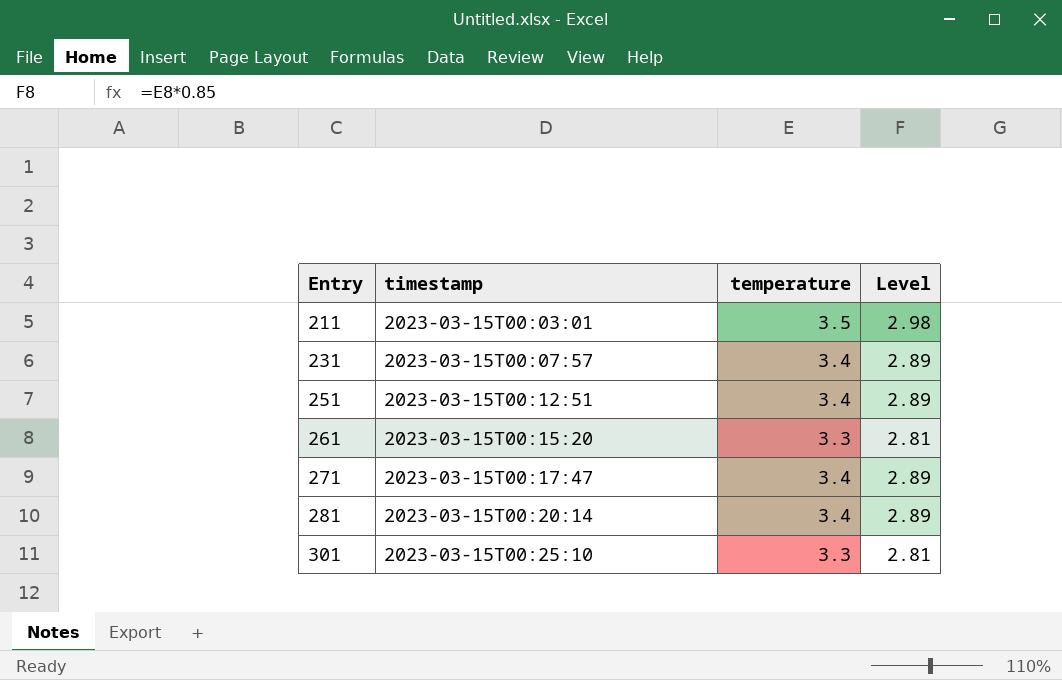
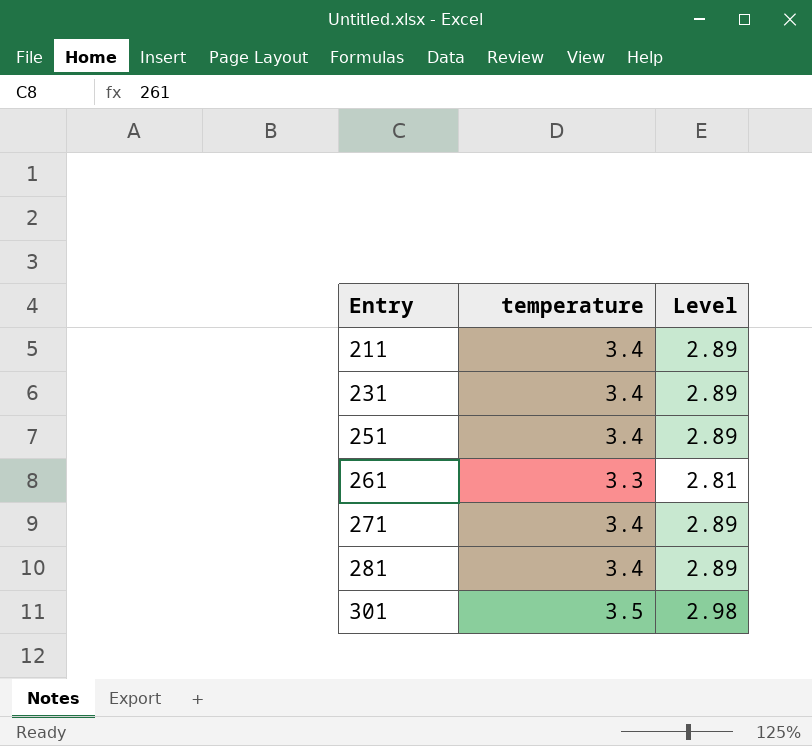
column timestamp | position: 2 -> none
211 | temperature: 3.5 -> 3.4
211 | Level: 2.98 -> 2.89
301 | temperature: 3.3 -> 3.5
301 | Level: 2.81 -> 2.98

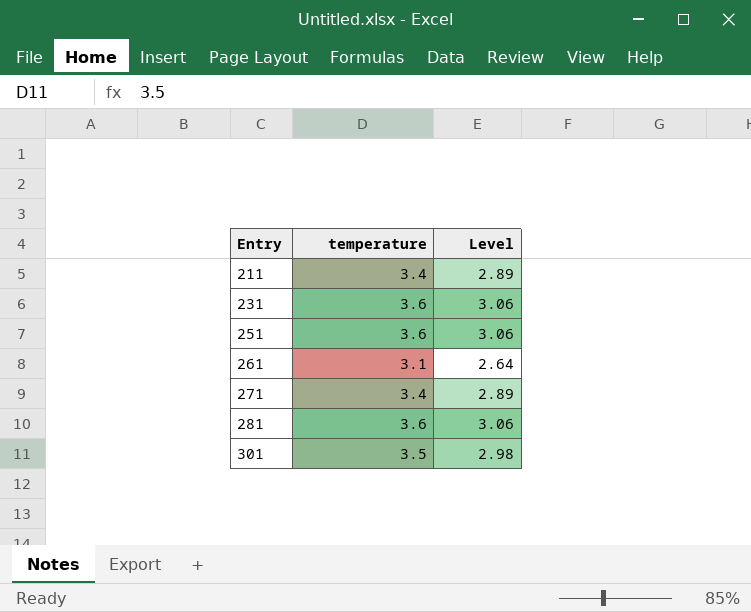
231 | temperature: 3.4 -> 3.6
231 | Level: 2.89 -> 3.06
251 | temperature: 3.4 -> 3.6
251 | Level: 2.89 -> 3.06
261 | temperature: 3.3 -> 3.1
261 | Level: 2.81 -> 2.64
281 | temperature: 3.4 -> 3.6
281 | Level: 2.89 -> 3.06

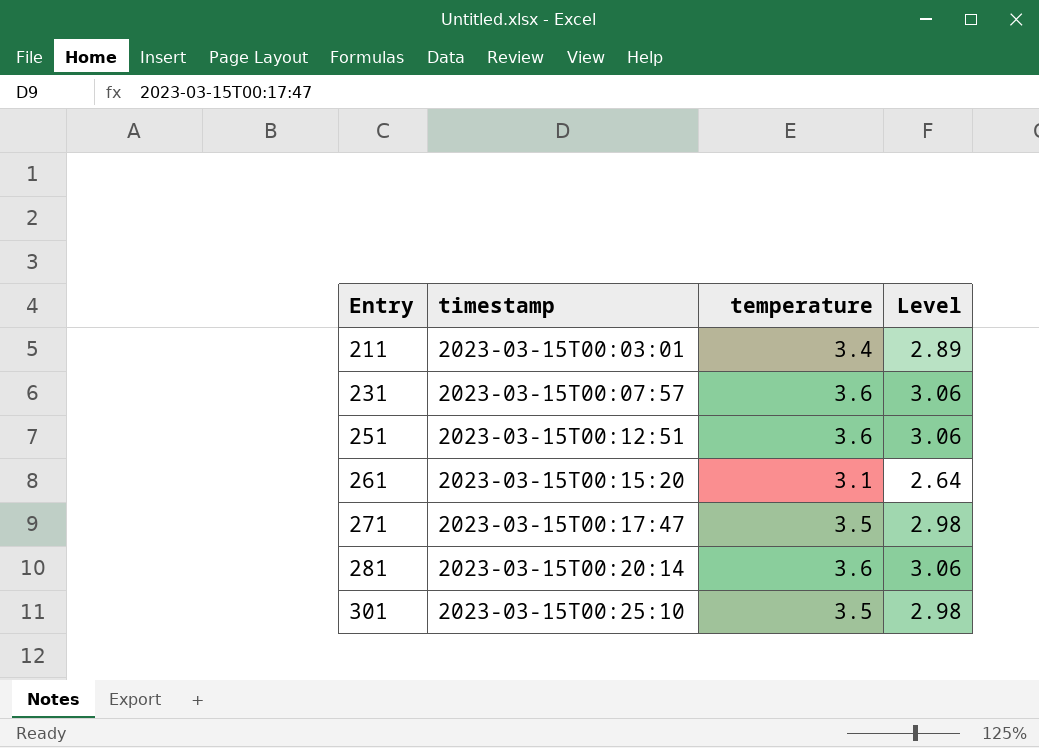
column timestamp | position: none -> 2
271 | temperature: 3.4 -> 3.5
271 | Level: 2.89 -> 2.98

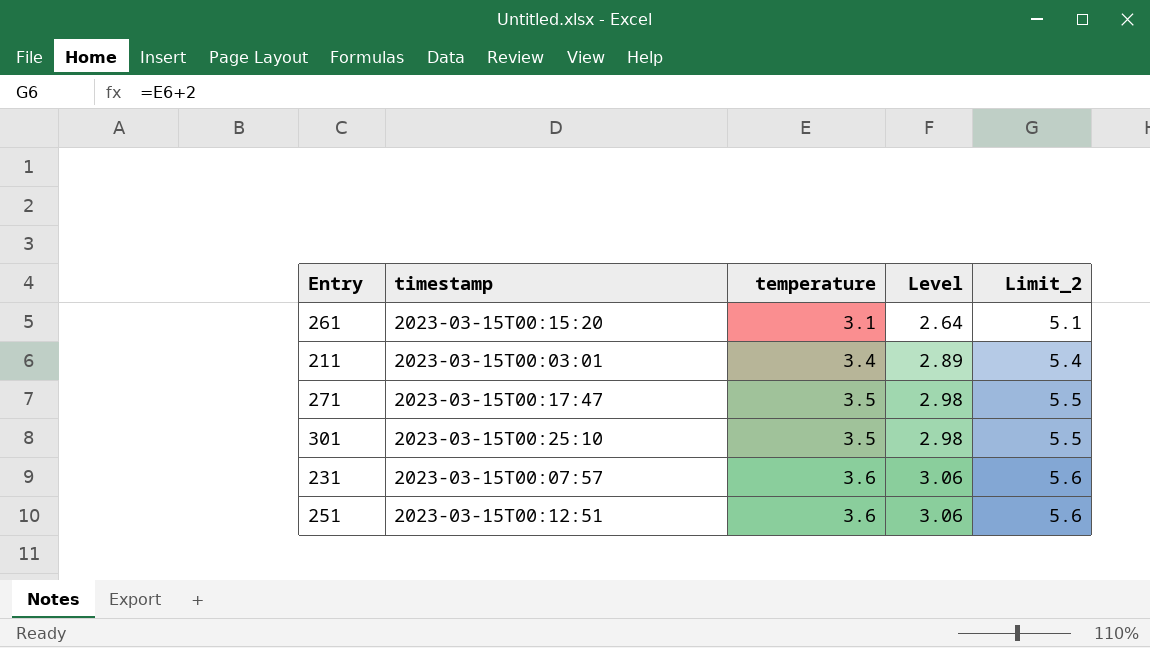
row order: Entry ascending -> temperature ascending
column Limit_2 | formula: none -> [temperature] + 2
row 281: 2023-03-15T00:20:14 | 3.6 | 3.06 -> none

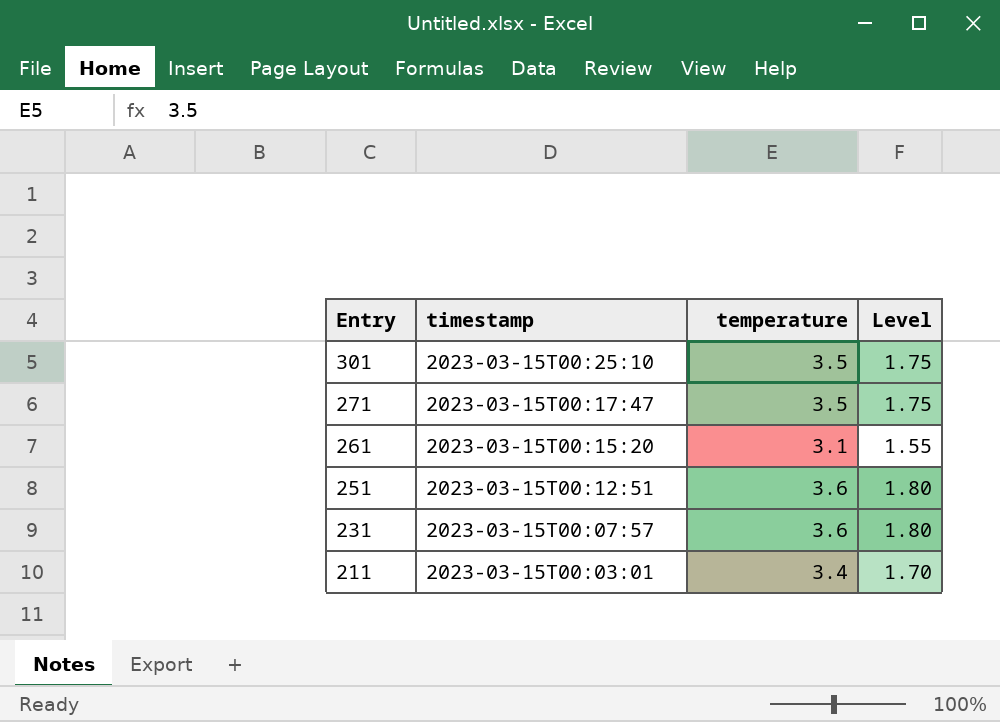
row order: temperature ascending -> Entry descending
column Limit_2 | formula: [temperature] + 2 -> none
column Level | formula: [temperature] * 0.85 -> [temperature] * 0.5

